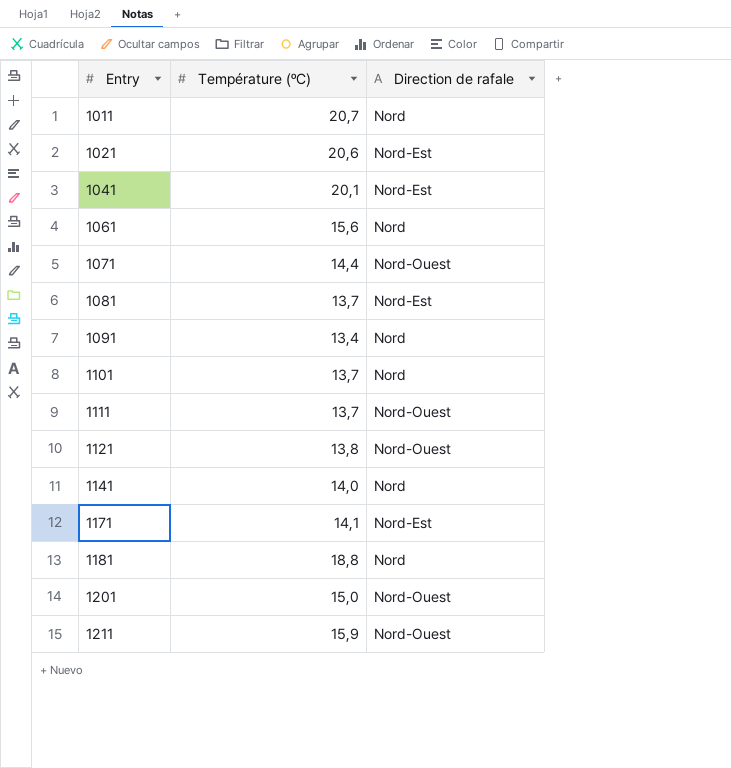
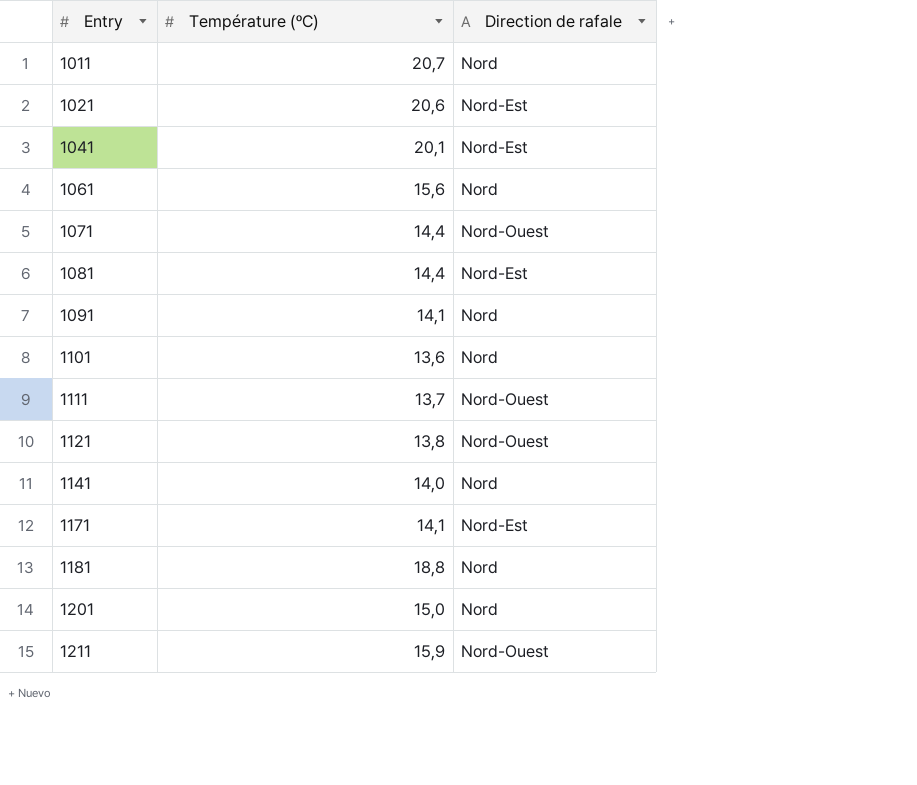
1081 | Température (ºC): 13,7 -> 14,4
1091 | Température (ºC): 13,4 -> 14,1
1101 | Température (ºC): 13,7 -> 13,6
1201 | Direction de rafale: Nord-Ouest -> Nord

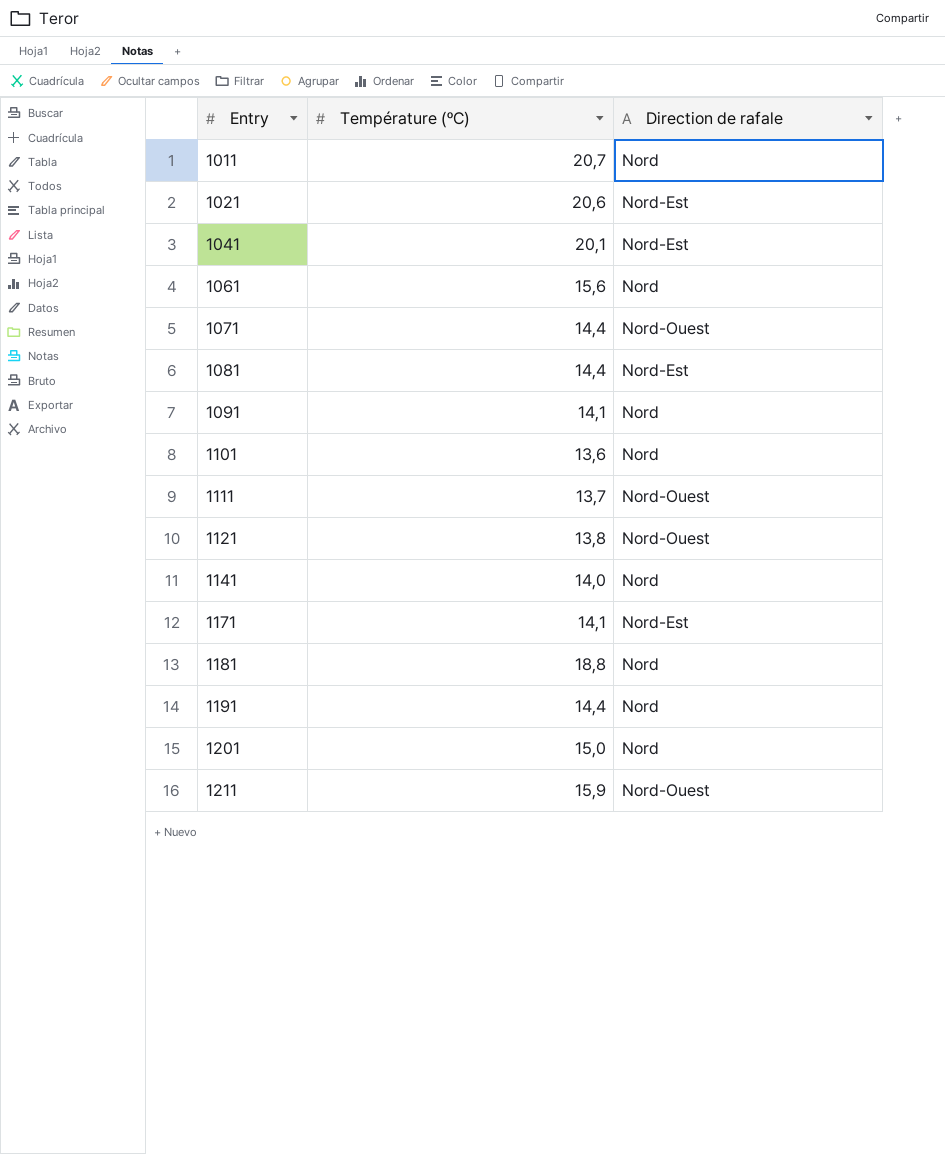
row 1191: none -> 14,4 | Nord

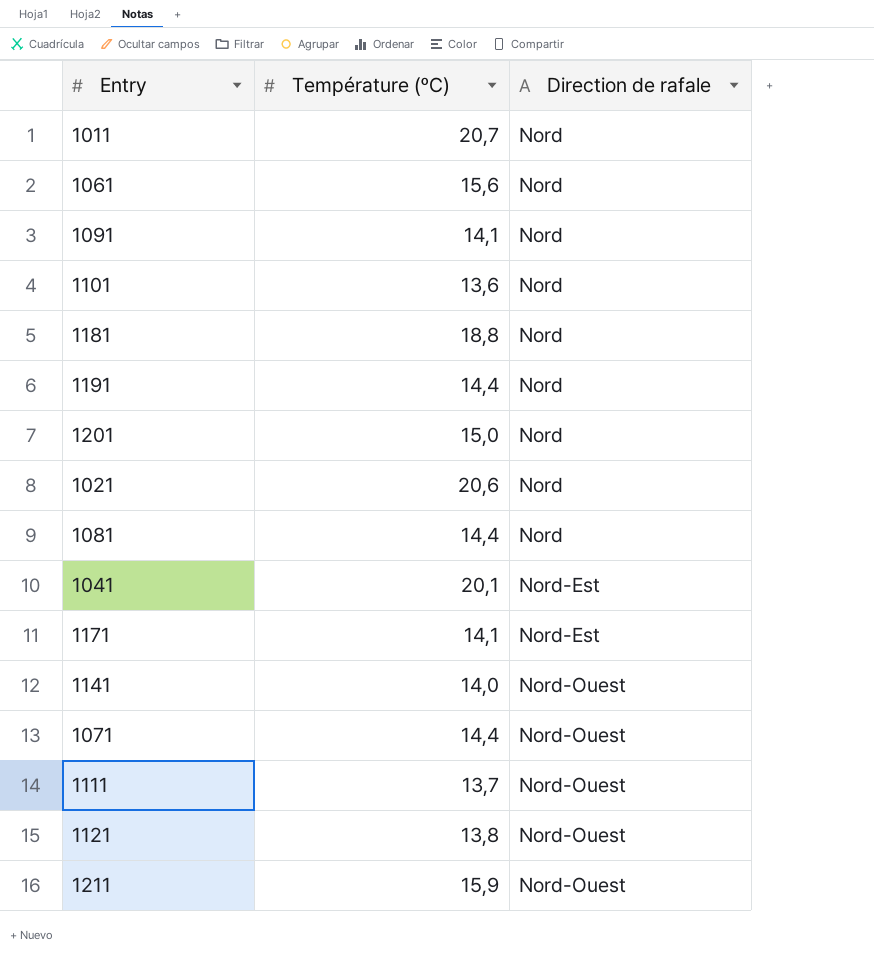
row order: Entry ascending -> Direction de rafale ascending
1021 | Direction de rafale: Nord-Est -> Nord
1081 | Direction de rafale: Nord-Est -> Nord
1141 | Direction de rafale: Nord -> Nord-Ouest

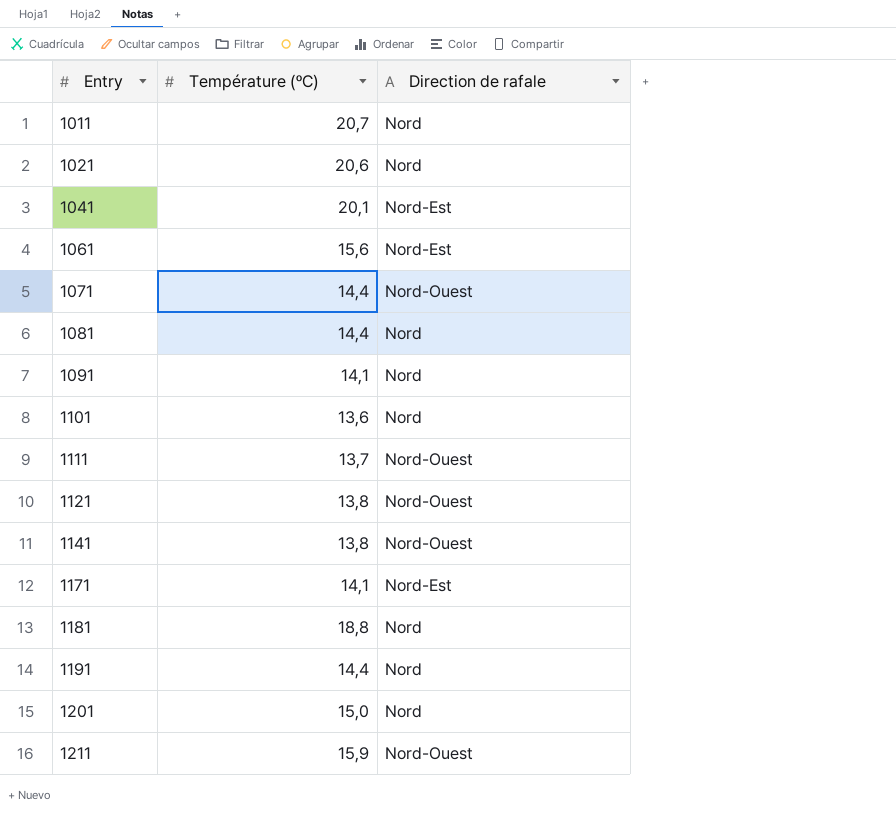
row order: Direction de rafale ascending -> Entry ascending
1061 | Direction de rafale: Nord -> Nord-Est
1141 | Température (ºC): 14,0 -> 13,8

